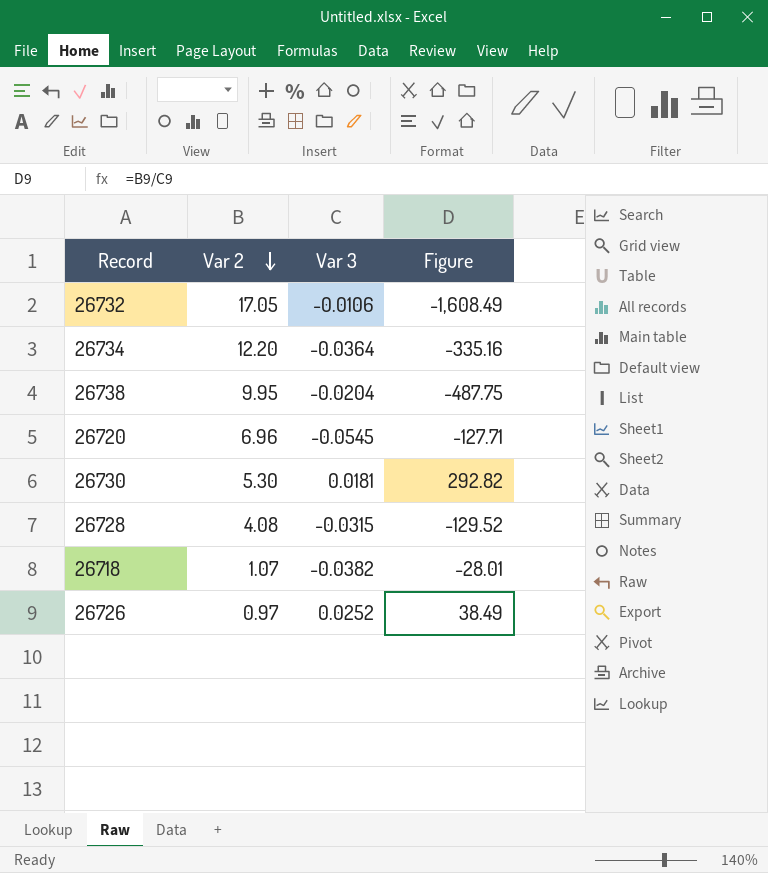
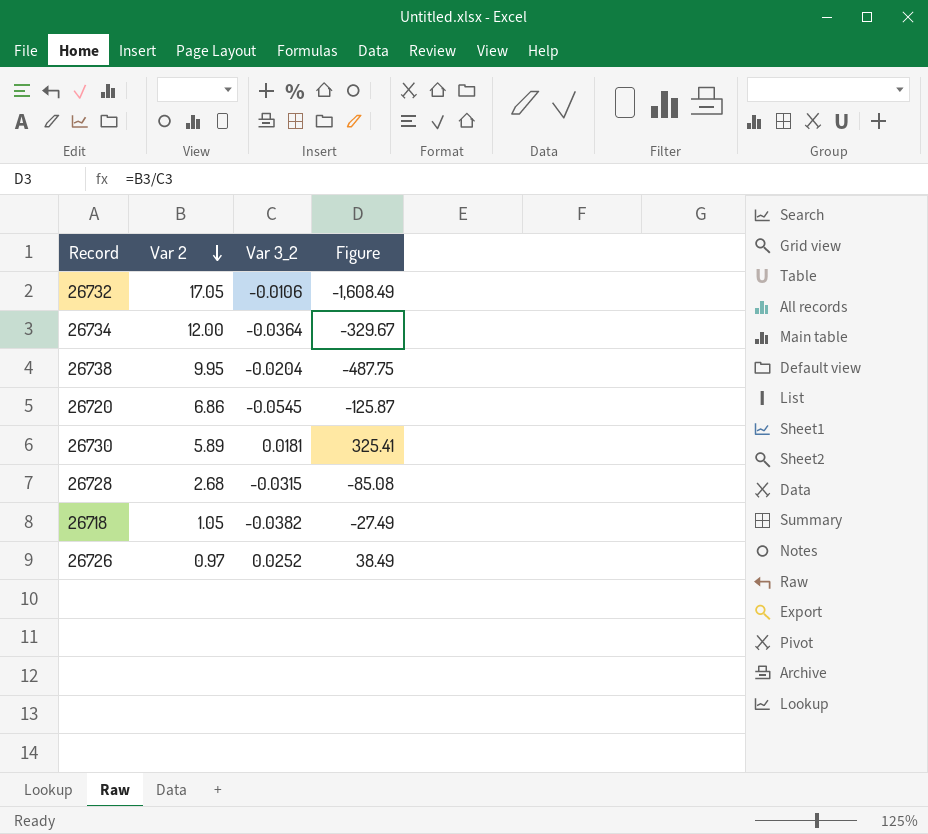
column name: Var 3 -> Var 3_2
26734 | Var 2: 12.20 -> 12.00
26734 | Figure: -335.16 -> -329.67
26720 | Var 2: 6.96 -> 6.86
26720 | Figure: -127.71 -> -125.87
26730 | Var 2: 5.30 -> 5.89
26730 | Figure: 292.82 -> 325.41
26728 | Var 2: 4.08 -> 2.68
26728 | Figure: -129.52 -> -85.08
26718 | Var 2: 1.07 -> 1.05
26718 | Figure: -28.01 -> -27.49

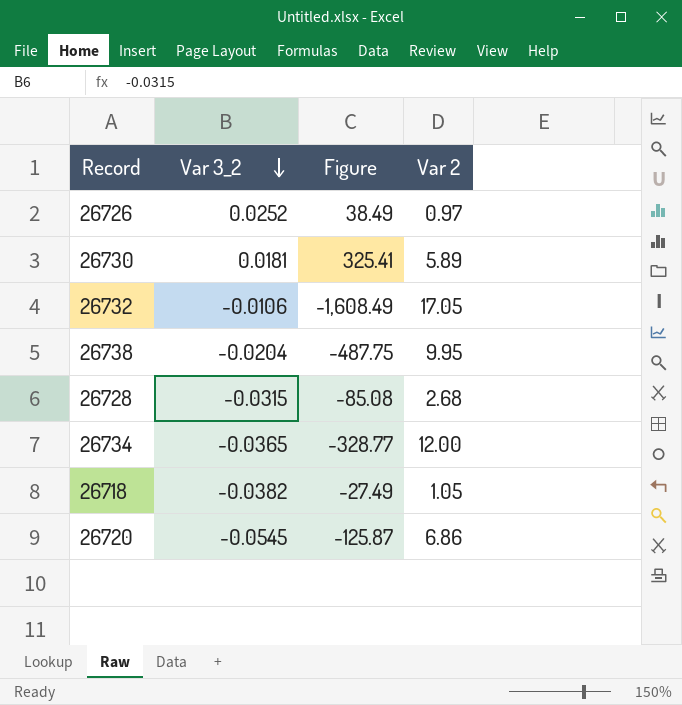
row order: Var 2 descending -> Var 3_2 descending
column Var 2 | position: 2 -> 4
26734 | Var 3_2: -0.0364 -> -0.0365
26734 | Figure: -329.67 -> -328.77

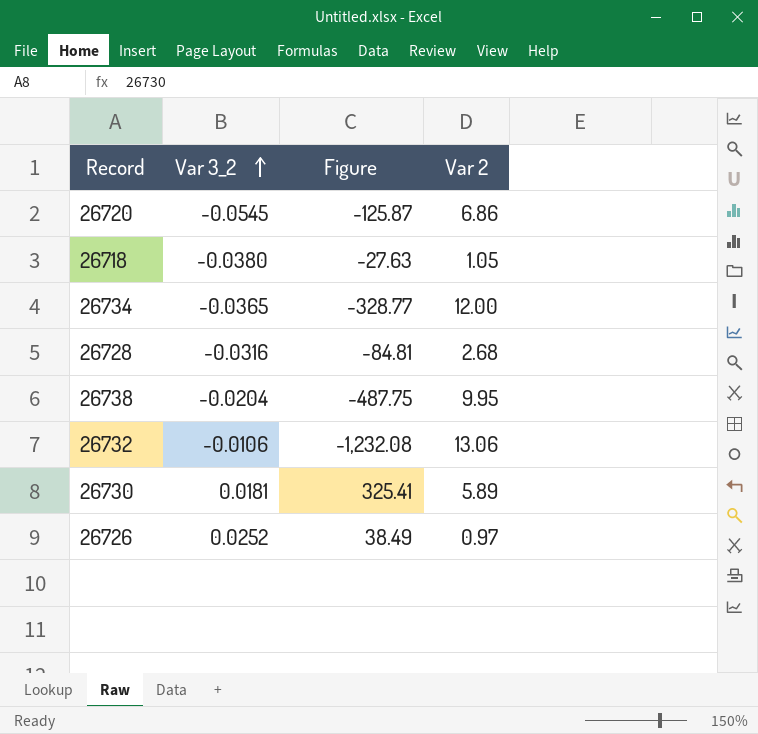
row order: Var 3_2 descending -> Var 3_2 ascending
26718 | Var 3_2: -0.0382 -> -0.0380
26718 | Figure: -27.49 -> -27.63
26728 | Var 3_2: -0.0315 -> -0.0316
26728 | Figure: -85.08 -> -84.81
26732 | Figure: -1,608.49 -> -1,232.08
26732 | Var 2: 17.05 -> 13.06

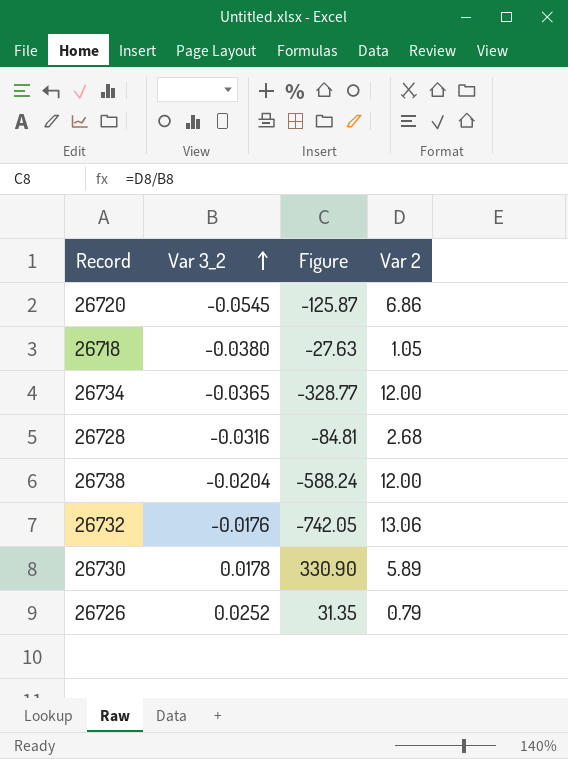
26738 | Figure: -487.75 -> -588.24
26738 | Var 2: 9.95 -> 12.00
26732 | Var 3_2: -0.0106 -> -0.0176
26732 | Figure: -1,232.08 -> -742.05
26730 | Var 3_2: 0.0181 -> 0.0178
26730 | Figure: 325.41 -> 330.90
26726 | Figure: 38.49 -> 31.35
26726 | Var 2: 0.97 -> 0.79

